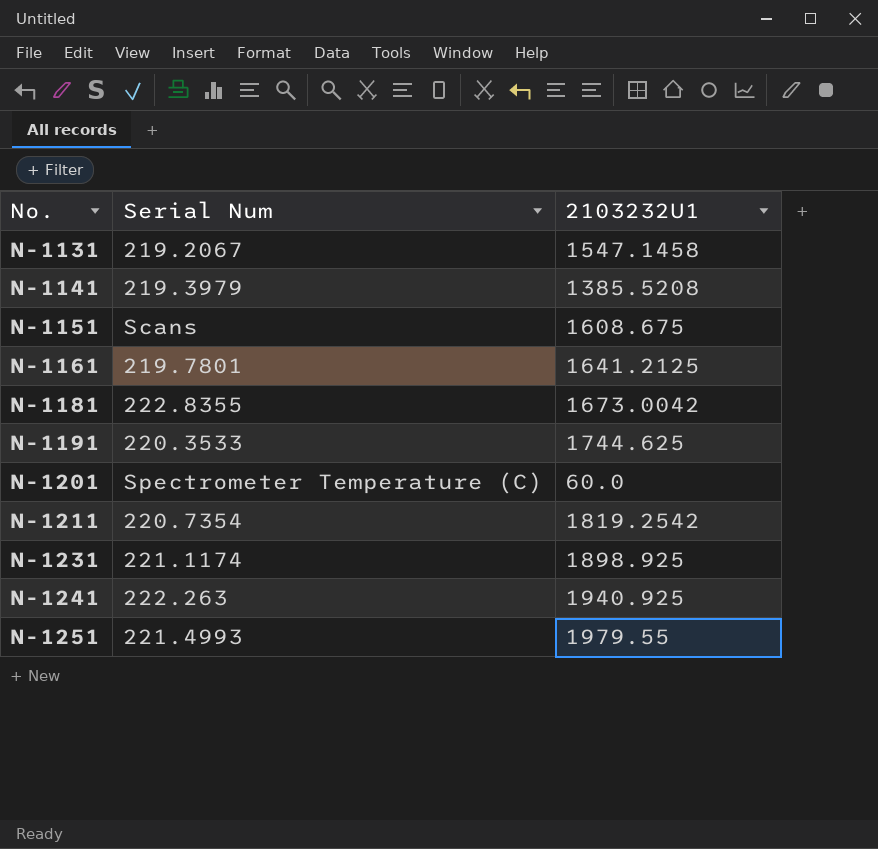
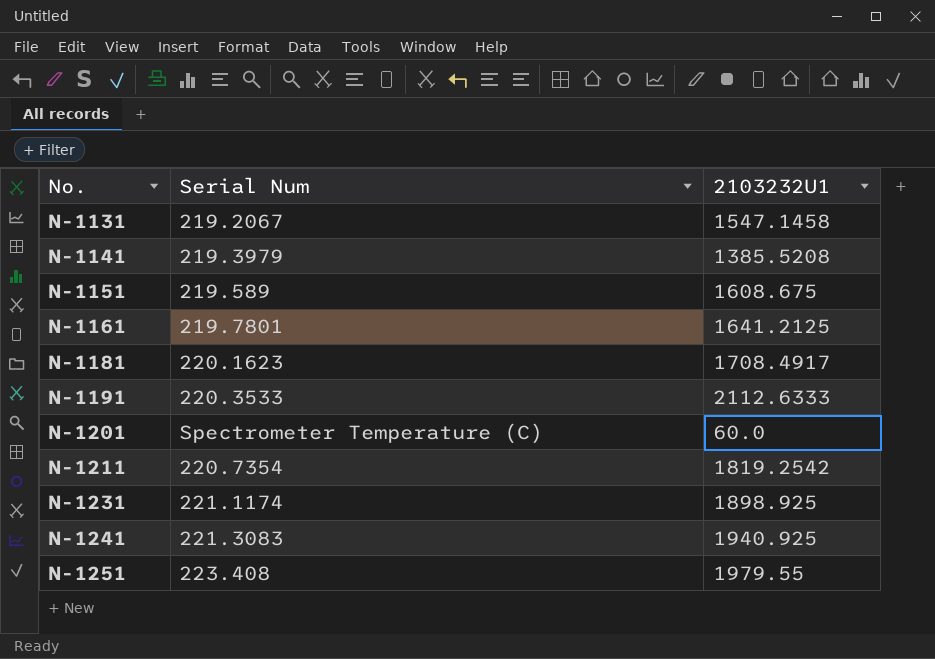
N-1151 | Serial Num: Scans -> 219.589
N-1181 | Serial Num: 222.8355 -> 220.1623
N-1181 | 2103232U1: 1673.0042 -> 1708.4917
N-1191 | 2103232U1: 1744.625 -> 2112.6333
N-1241 | Serial Num: 222.263 -> 221.3083
N-1251 | Serial Num: 221.4993 -> 223.408

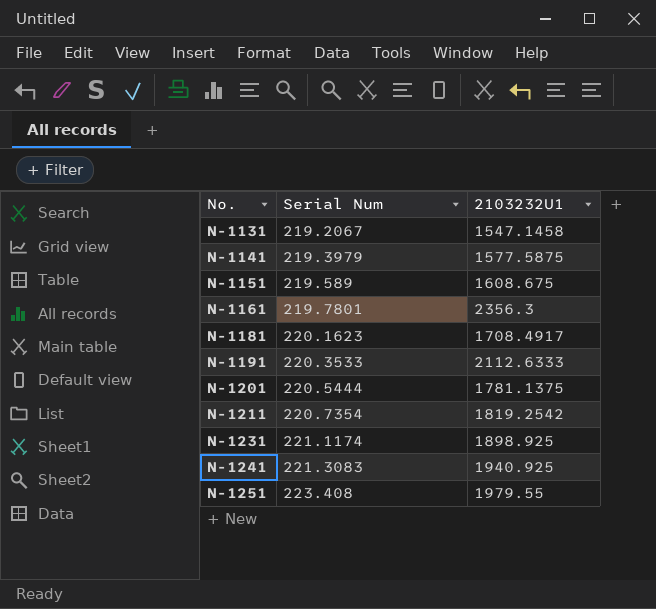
N-1141 | 2103232U1: 1385.5208 -> 1577.5875
N-1161 | 2103232U1: 1641.2125 -> 2356.3
N-1201 | Serial Num: Spectrometer Temperature (C) -> 220.5444
N-1201 | 2103232U1: 60.0 -> 1781.1375

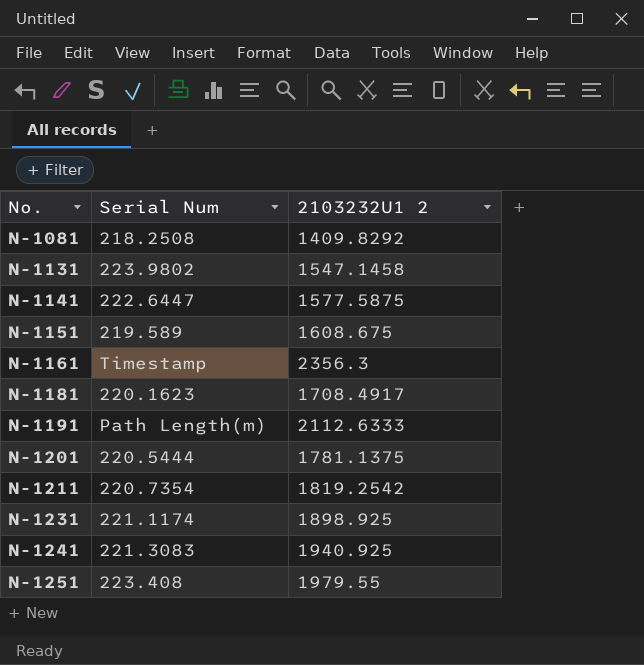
column name: 2103232U1 -> 2103232U1 2
row N-1081: none -> 218.2508 | 1409.8292
N-1131 | Serial Num: 219.2067 -> 223.9802
N-1141 | Serial Num: 219.3979 -> 222.6447
N-1161 | Serial Num: 219.7801 -> Timestamp
N-1191 | Serial Num: 220.3533 -> Path Length(m)

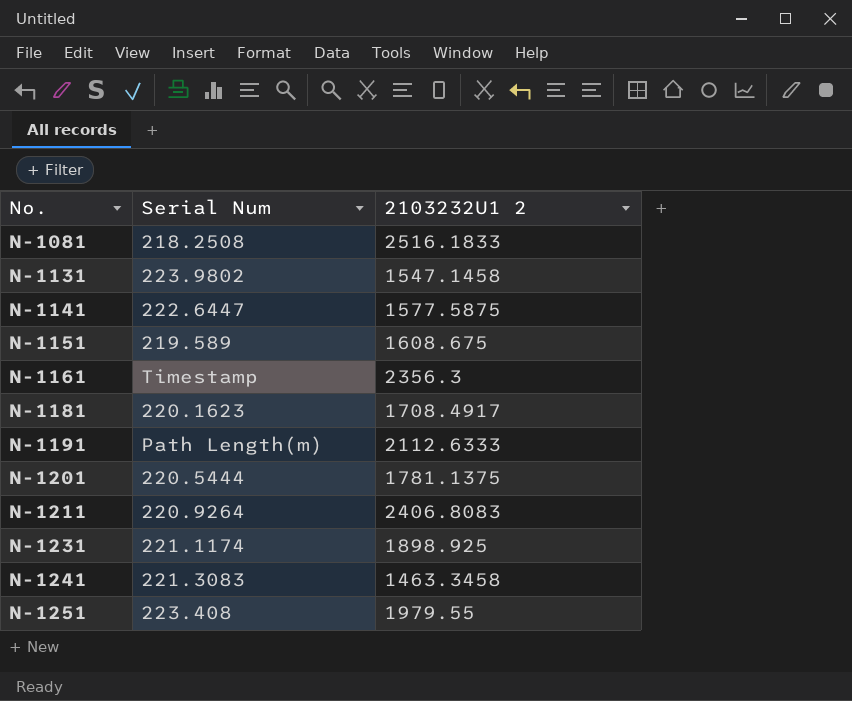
N-1081 | 2103232U1 2: 1409.8292 -> 2516.1833
N-1211 | Serial Num: 220.7354 -> 220.9264
N-1211 | 2103232U1 2: 1819.2542 -> 2406.8083
N-1241 | 2103232U1 2: 1940.925 -> 1463.3458

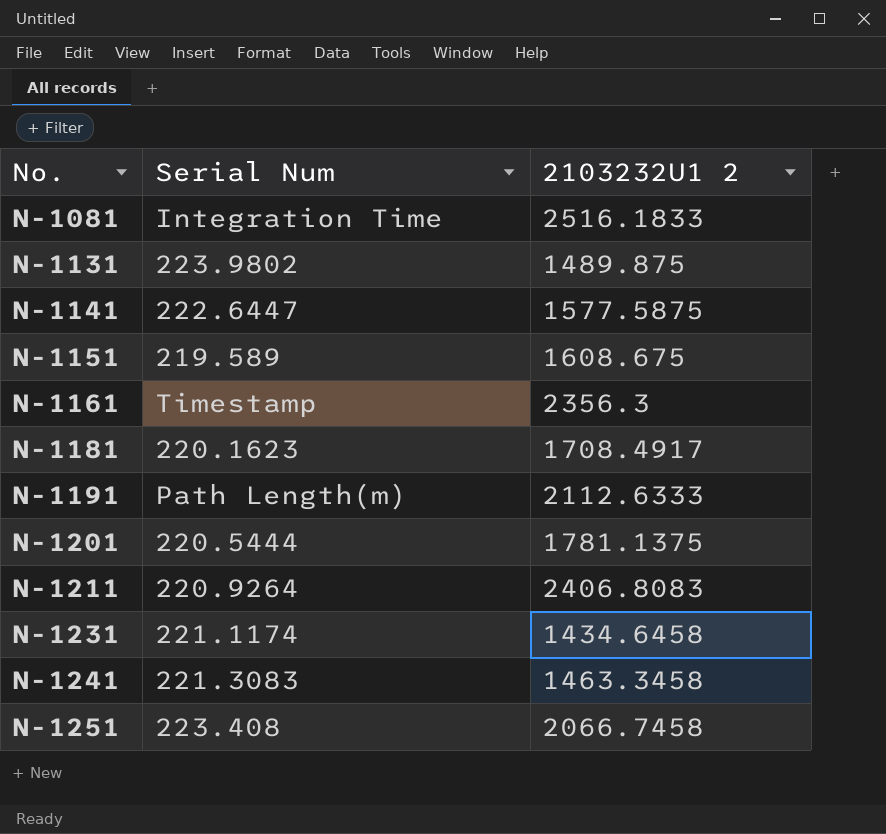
N-1081 | Serial Num: 218.2508 -> Integration Time
N-1131 | 2103232U1 2: 1547.1458 -> 1489.875
N-1231 | 2103232U1 2: 1898.925 -> 1434.6458
N-1251 | 2103232U1 2: 1979.55 -> 2066.7458

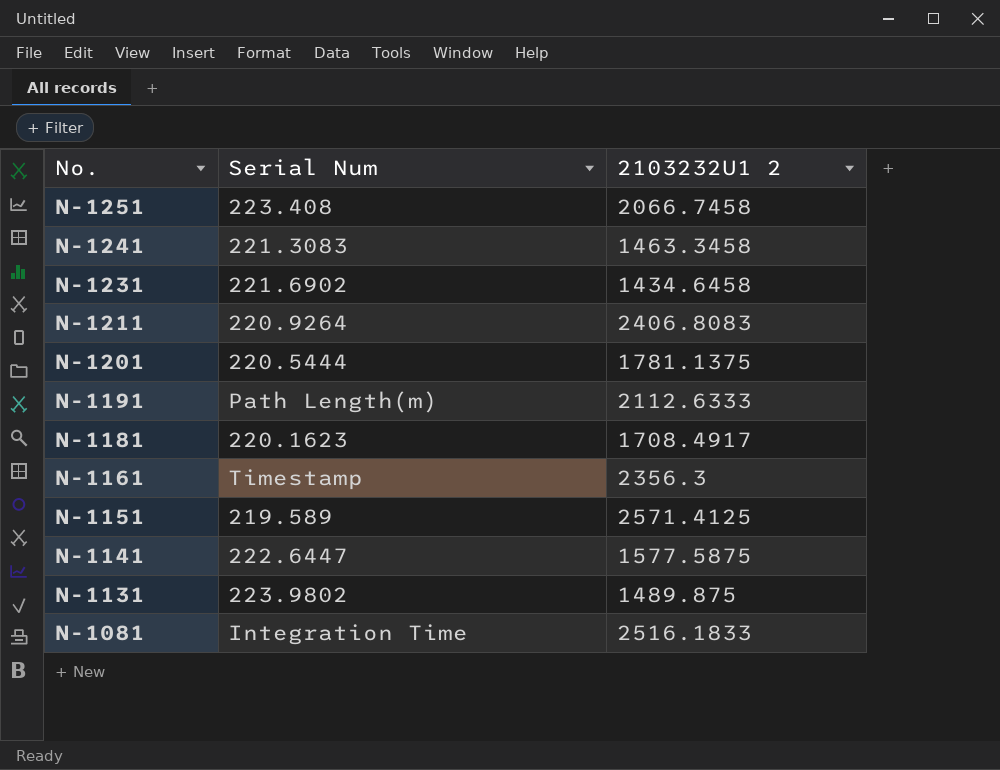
row order: No. ascending -> No. descending
N-1231 | Serial Num: 221.1174 -> 221.6902
N-1151 | 2103232U1 2: 1608.675 -> 2571.4125

